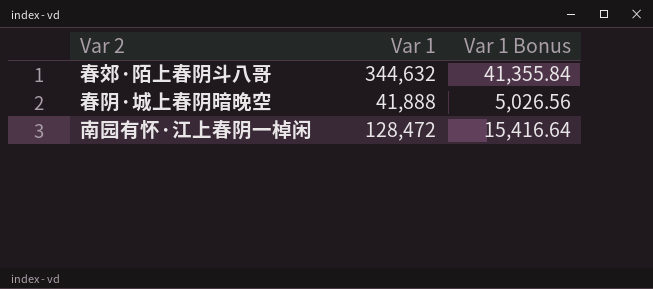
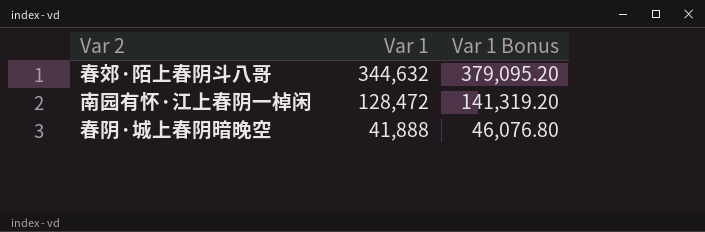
row order: none -> Var 1 descending
column Var 1 Bonus | formula: [Var 1] * 0.12 -> [Var 1] * 1.1

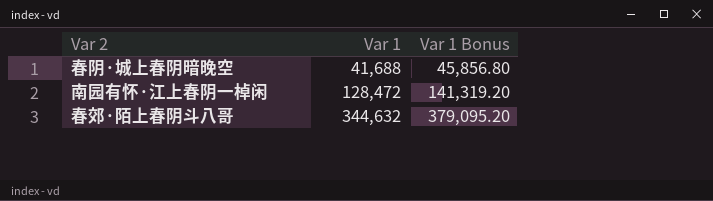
row order: Var 1 descending -> Var 1 ascending
春阴·城上春阴暗晚空 | Var 1: 41,888 -> 41,688
春阴·城上春阴暗晚空 | Var 1 Bonus: 46,076.80 -> 45,856.80

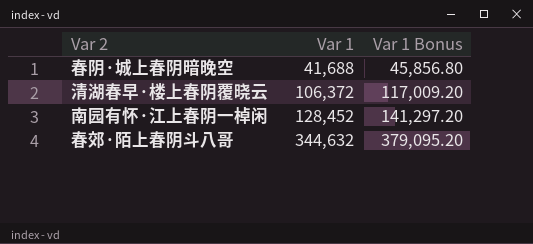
row 清湖春早·楼上春阴覆晓云: none -> 106,372 | 117,009.20
南园有怀·江上春阴一棹闲 | Var 1: 128,472 -> 128,452
南园有怀·江上春阴一棹闲 | Var 1 Bonus: 141,319.20 -> 141,297.20

